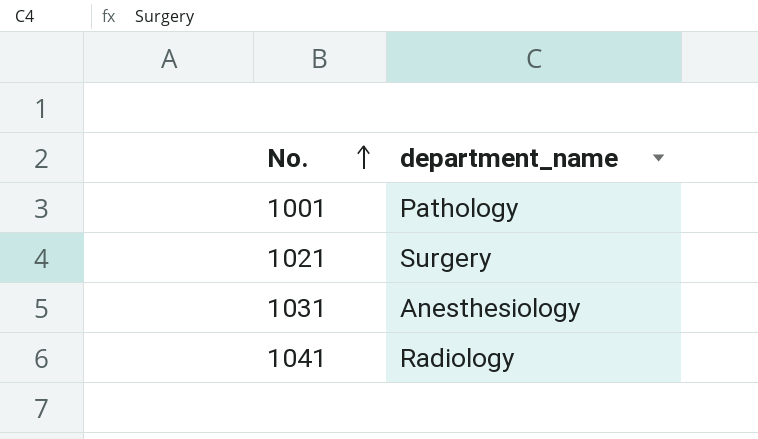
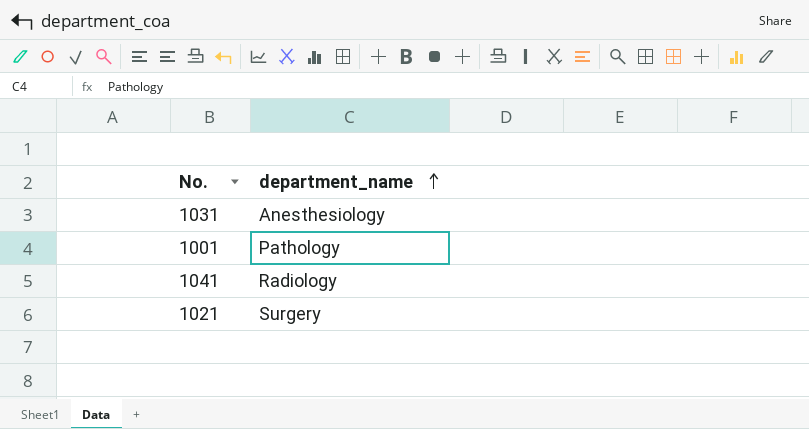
row order: No. ascending -> department_name ascending

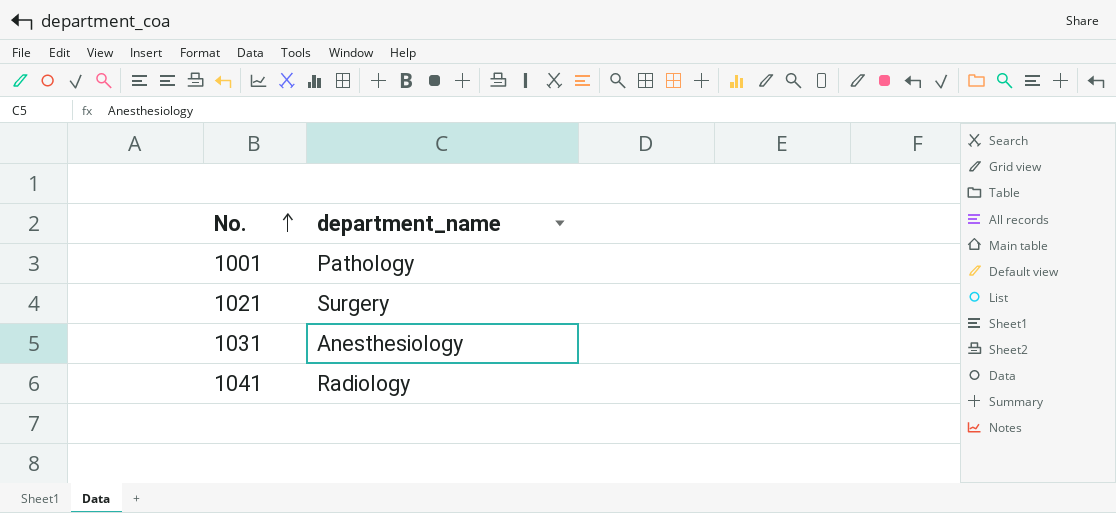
row order: department_name ascending -> No. ascending

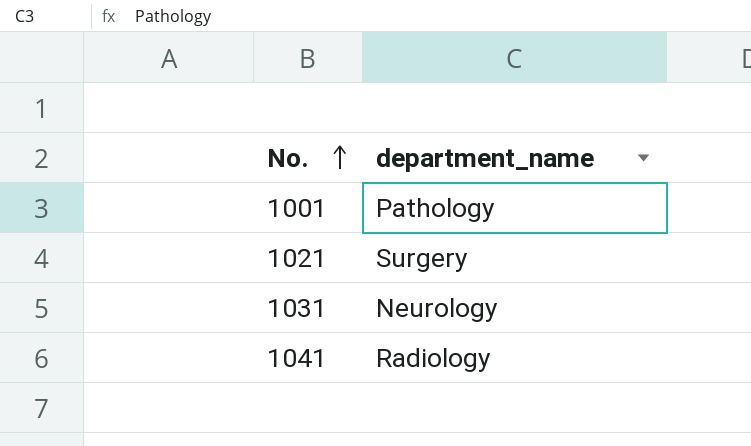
1031 | department_name: Anesthesiology -> Neurology

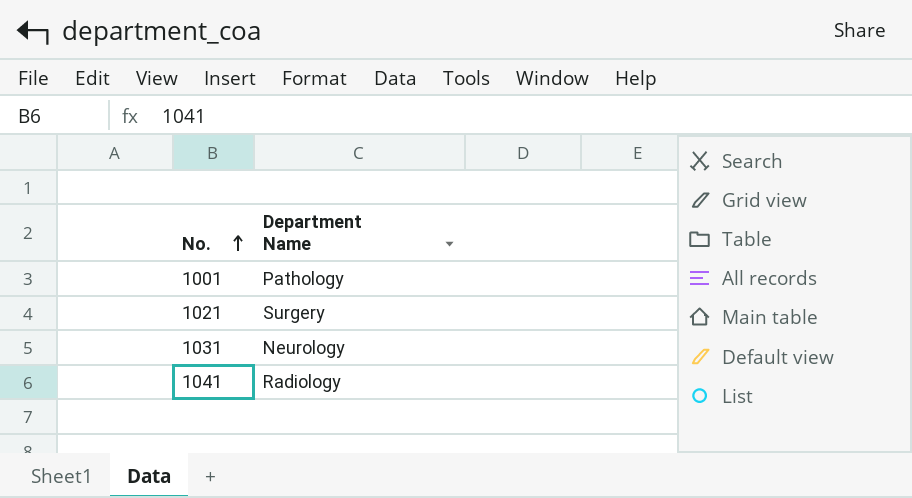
column name: department_name -> Department Name

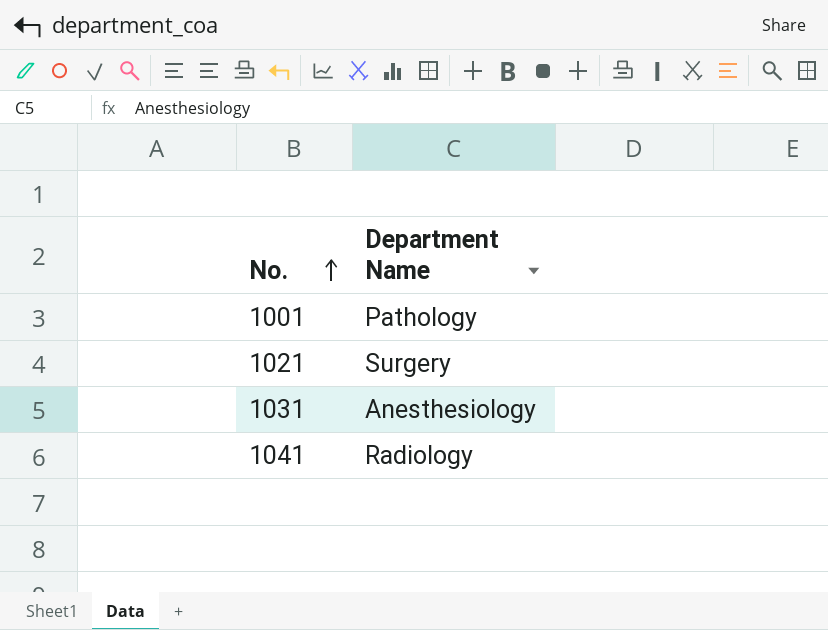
1031 | Department Name: Neurology -> Anesthesiology

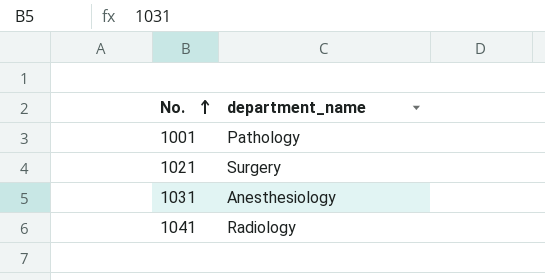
column name: Department Name -> department_name

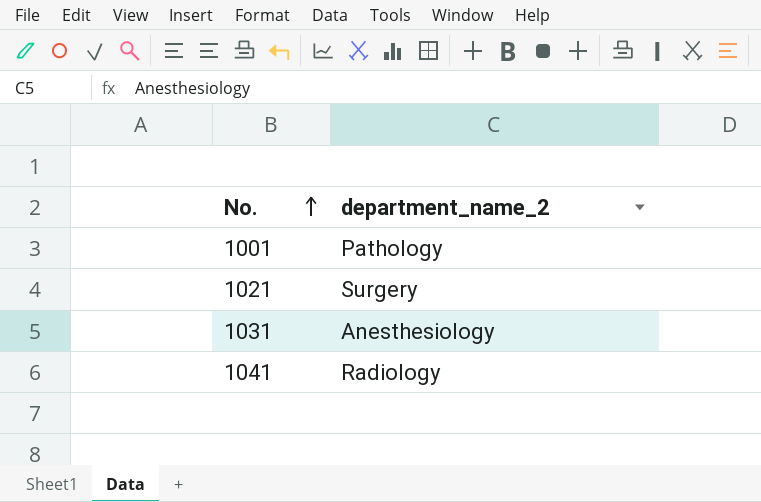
column name: department_name -> department_name_2

